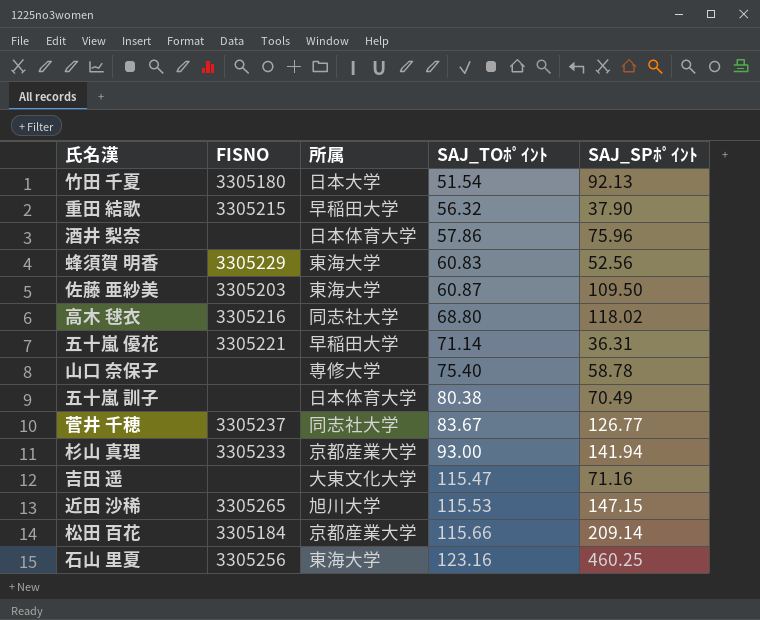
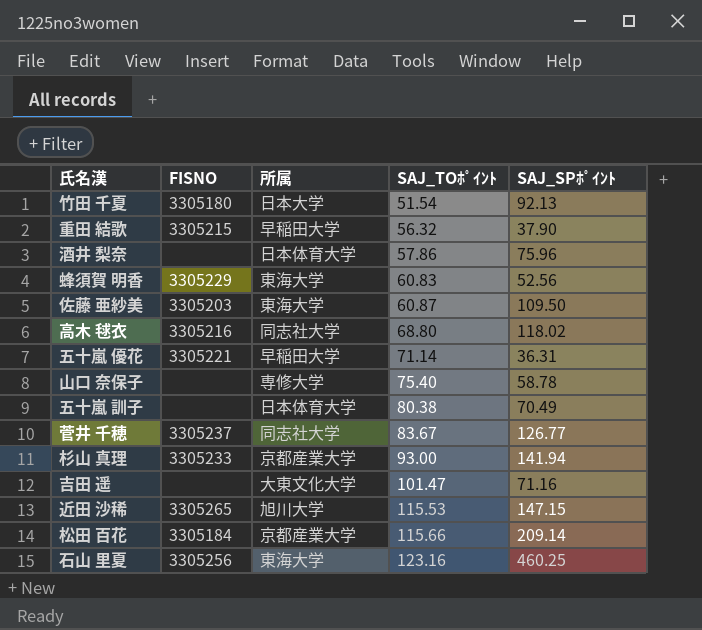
吉田 遥 | SAJ_TOﾎﾟｲﾝﾄ: 115.47 -> 101.47

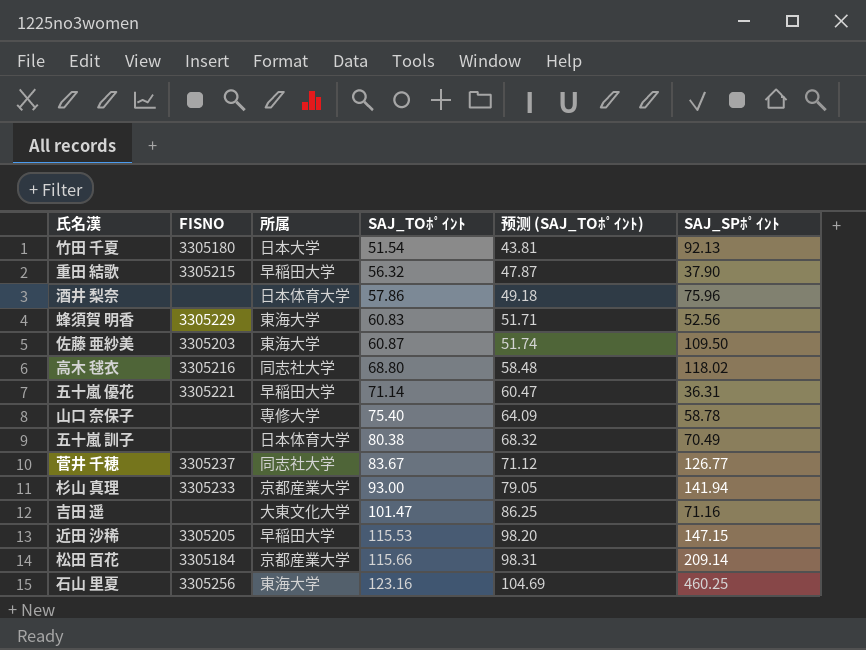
column 预测 (SAJ_TOﾎﾟｲﾝﾄ) | formula: none -> [SAJ_TOﾎﾟｲﾝﾄ] * 0.85
近田 沙稀 | FISNO: 3305265 -> 3305205
近田 沙稀 | 所属: 旭川大学 -> 早稲田大学

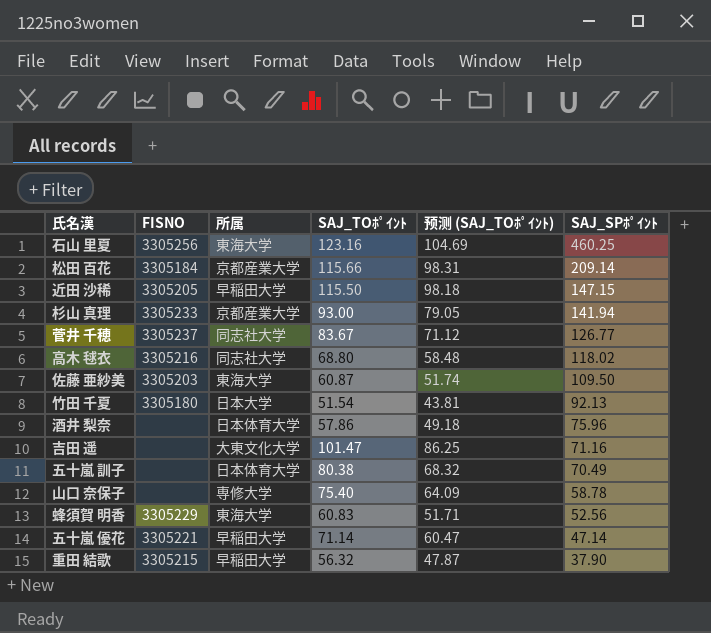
row order: SAJ_TOﾎﾟｲﾝﾄ ascending -> SAJ_SPﾎﾟｲﾝﾄ descending
近田 沙稀 | SAJ_TOﾎﾟｲﾝﾄ: 115.53 -> 115.50
近田 沙稀 | 预测 (SAJ_TOﾎﾟｲﾝﾄ): 98.20 -> 98.18
五十嵐 優花 | SAJ_SPﾎﾟｲﾝﾄ: 36.31 -> 47.14

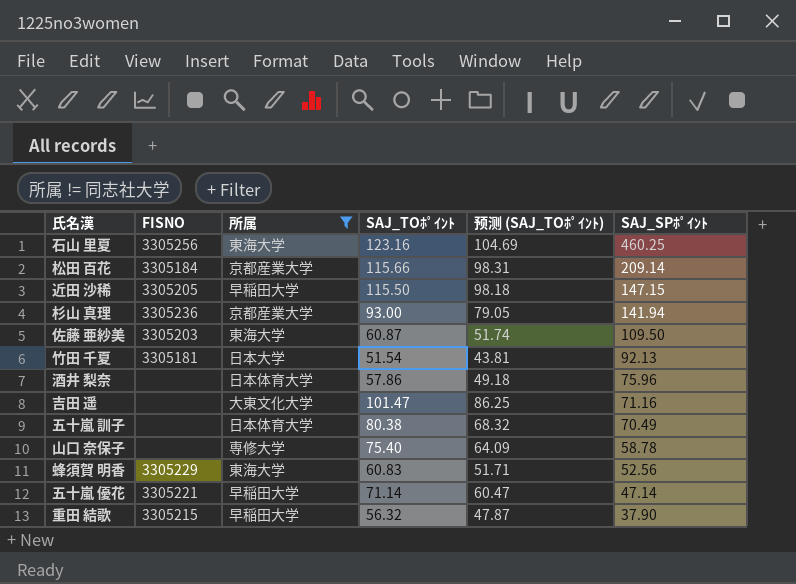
filter: none -> 所属 != 同志社大学
杉山 真理 | FISNO: 3305233 -> 3305236
竹田 千夏 | FISNO: 3305180 -> 3305181

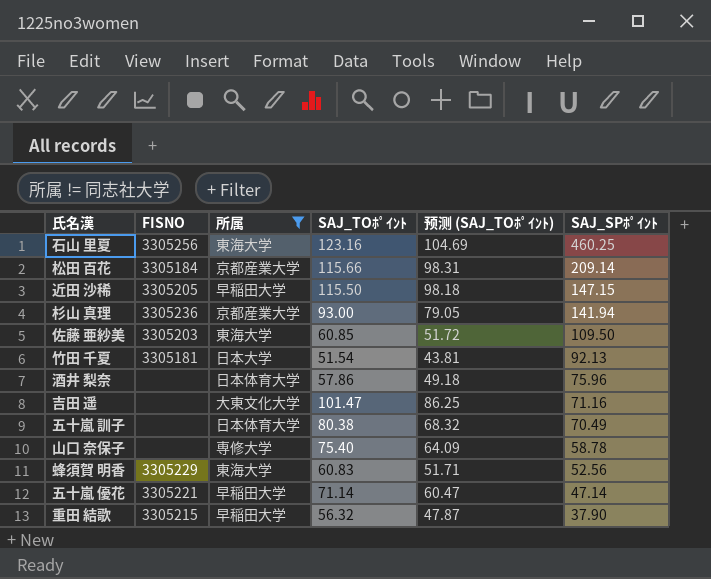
佐藤 亜紗美 | SAJ_TOﾎﾟｲﾝﾄ: 60.87 -> 60.85
佐藤 亜紗美 | 预测 (SAJ_TOﾎﾟｲﾝﾄ): 51.74 -> 51.72

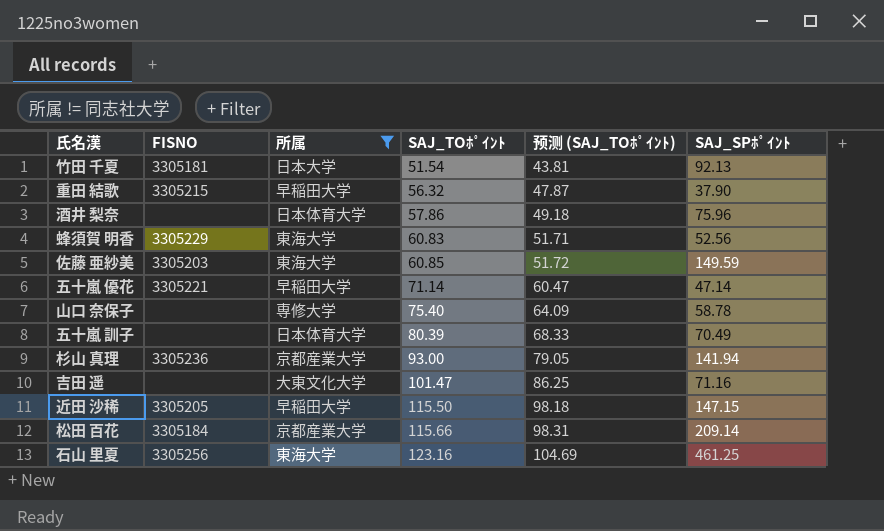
row order: SAJ_SPﾎﾟｲﾝﾄ descending -> SAJ_TOﾎﾟｲﾝﾄ ascending
佐藤 亜紗美 | SAJ_SPﾎﾟｲﾝﾄ: 109.50 -> 149.59
五十嵐 訓子 | SAJ_TOﾎﾟｲﾝﾄ: 80.38 -> 80.39
五十嵐 訓子 | 预测 (SAJ_TOﾎﾟｲﾝﾄ): 68.32 -> 68.33
石山 里夏 | SAJ_SPﾎﾟｲﾝﾄ: 460.25 -> 461.25

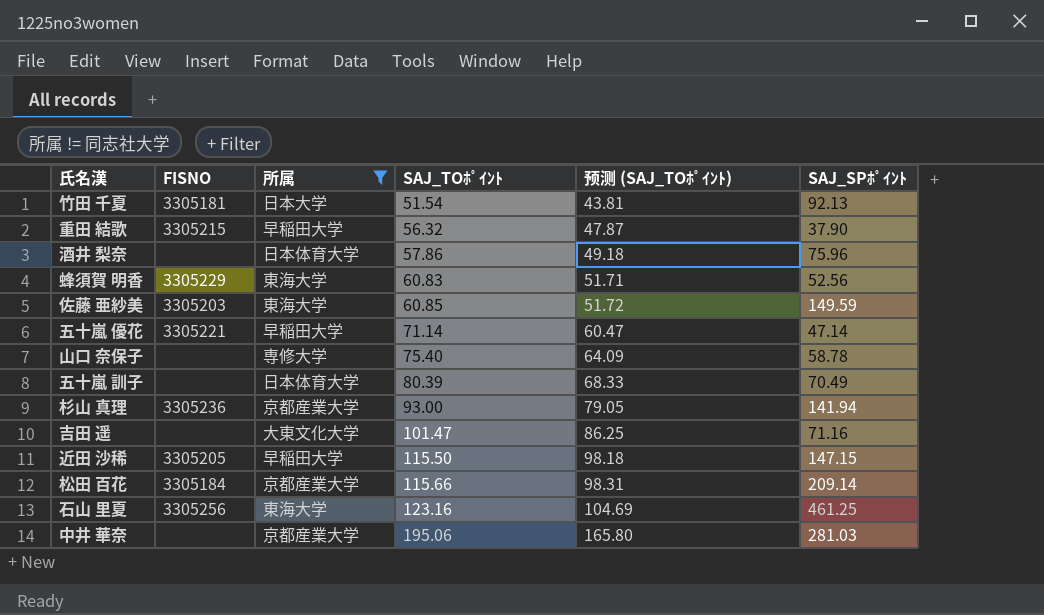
row 中井 華奈: none -> none | 京都産業大学 | 195.06 | 165.80 | 281.03

